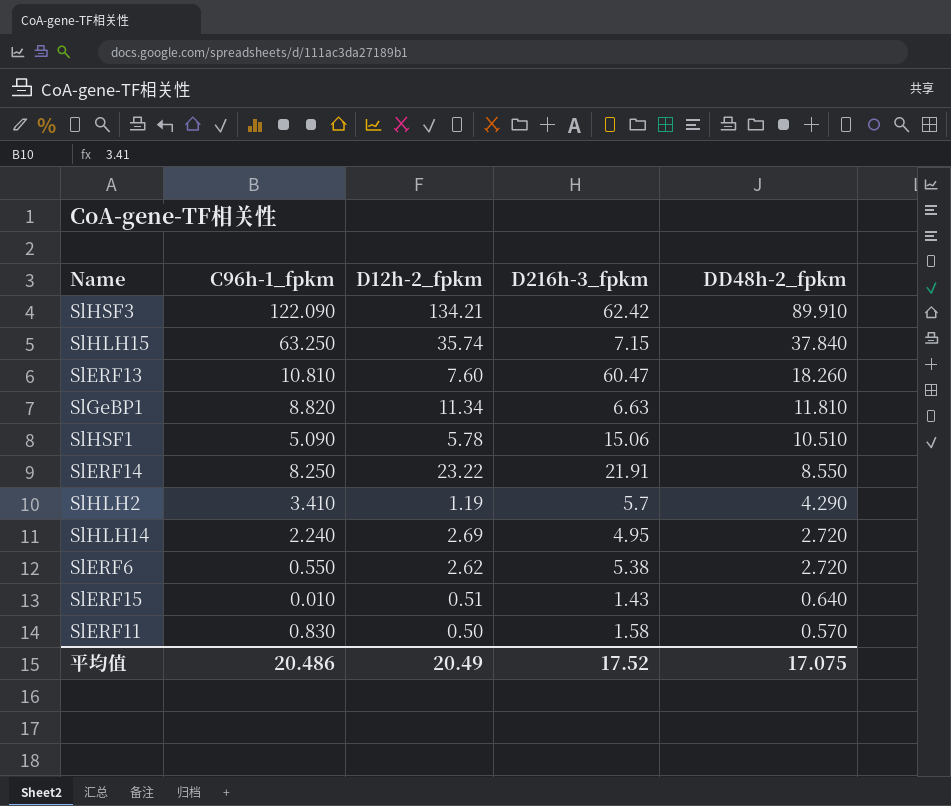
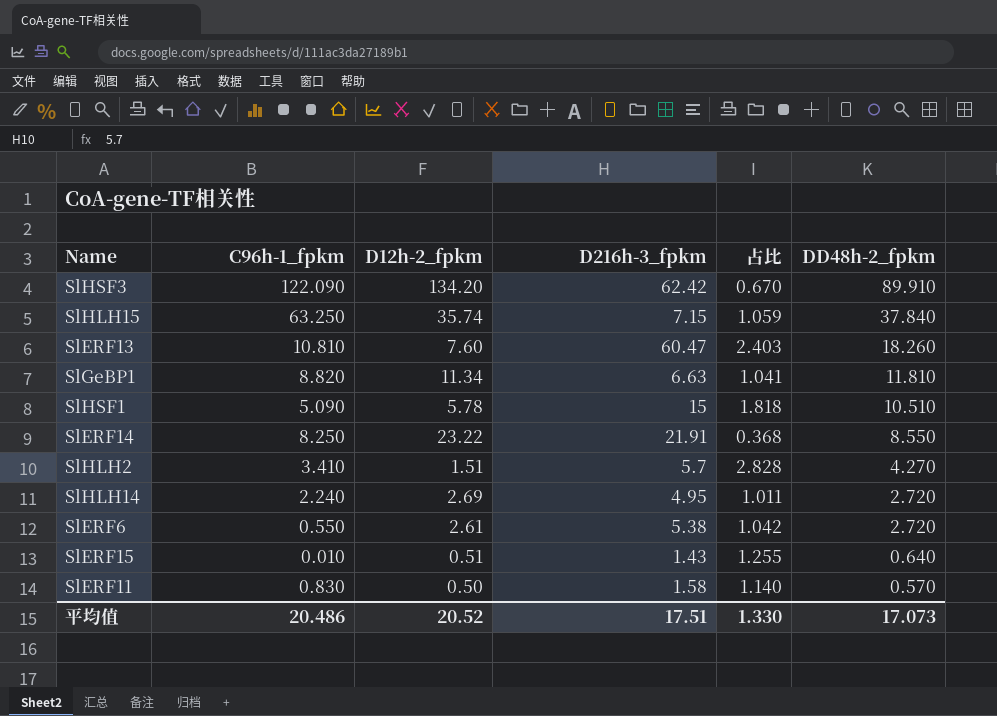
column 占比 | formula: none -> [DD48h-2_fpkm] / [D12h-2_fpkm]
SlHSF3 | D12h-2_fpkm: 134.21 -> 134.20
SlHSF1 | D216h-3_fpkm: 15.06 -> 15
SlHLH2 | D12h-2_fpkm: 1.19 -> 1.51
SlHLH2 | DD48h-2_fpkm: 4.290 -> 4.270
SlERF6 | D12h-2_fpkm: 2.62 -> 2.61
平均值 | D12h-2_fpkm: 20.49 -> 20.52
平均值 | D216h-3_fpkm: 17.52 -> 17.51
平均值 | DD48h-2_fpkm: 17.075 -> 17.073

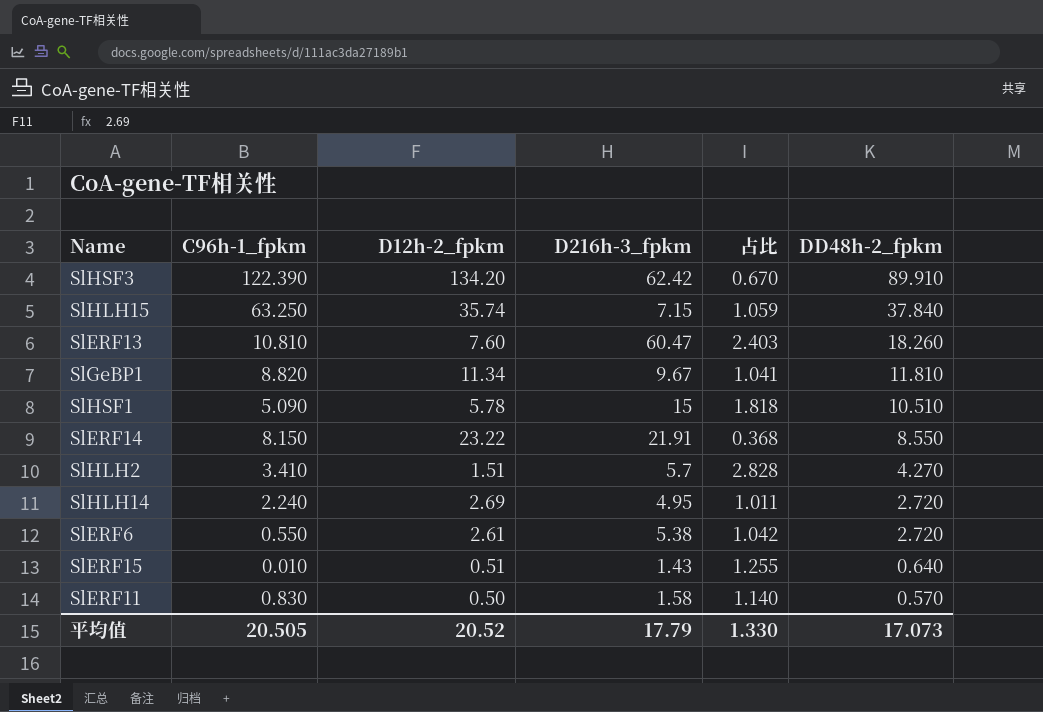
SlHSF3 | C96h-1_fpkm: 122.090 -> 122.390
SlGeBP1 | D216h-3_fpkm: 6.63 -> 9.67
SlERF14 | C96h-1_fpkm: 8.250 -> 8.150
平均值 | C96h-1_fpkm: 20.486 -> 20.505
平均值 | D216h-3_fpkm: 17.51 -> 17.79

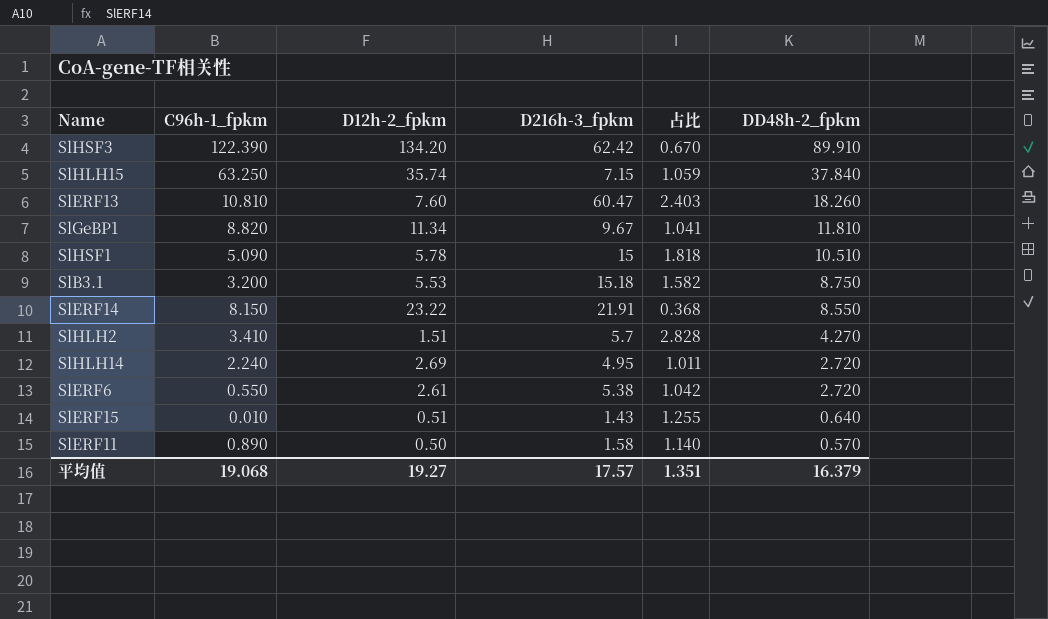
row SlB3.1: none -> 3.200 | 5.53 | 15.18 | 1.582 | 8.750
SlERF11 | C96h-1_fpkm: 0.830 -> 0.890
平均值 | C96h-1_fpkm: 20.505 -> 19.068
平均值 | D12h-2_fpkm: 20.52 -> 19.27
平均值 | D216h-3_fpkm: 17.79 -> 17.57
平均值 | 占比: 1.330 -> 1.351
平均值 | DD48h-2_fpkm: 17.073 -> 16.379

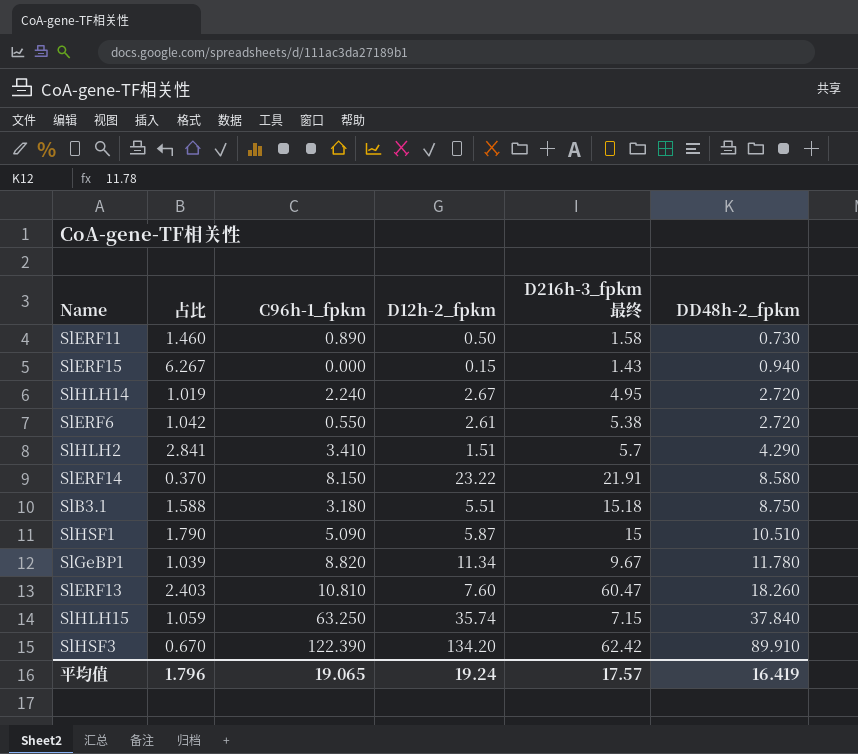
row order: DD48h-2_fpkm descending -> DD48h-2_fpkm ascending
column 占比 | position: 5 -> 2
column name: D216h-3_fpkm -> D216h-3_fpkm 最终
SlERF11 | 占比: 1.140 -> 1.460
SlERF11 | DD48h-2_fpkm: 0.570 -> 0.730
SlERF15 | 占比: 1.255 -> 6.267
SlERF15 | C96h-1_fpkm: 0.010 -> 0.000
SlERF15 | D12h-2_fpkm: 0.51 -> 0.15
SlERF15 | DD48h-2_fpkm: 0.640 -> 0.940
SlHLH14 | 占比: 1.011 -> 1.019
SlHLH14 | D12h-2_fpkm: 2.69 -> 2.67
SlHLH2 | 占比: 2.828 -> 2.841
SlHLH2 | DD48h-2_fpkm: 4.270 -> 4.290
SlERF14 | 占比: 0.368 -> 0.370
SlERF14 | DD48h-2_fpkm: 8.550 -> 8.580
SlB3.1 | 占比: 1.582 -> 1.588
SlB3.1 | C96h-1_fpkm: 3.200 -> 3.180
SlB3.1 | D12h-2_fpkm: 5.53 -> 5.51
SlHSF1 | 占比: 1.818 -> 1.790
SlHSF1 | D12h-2_fpkm: 5.78 -> 5.87
SlGeBP1 | 占比: 1.041 -> 1.039
SlGeBP1 | DD48h-2_fpkm: 11.810 -> 11.780
平均值 | 占比: 1.351 -> 1.796
平均值 | C96h-1_fpkm: 19.068 -> 19.065
平均值 | D12h-2_fpkm: 19.27 -> 19.24
平均值 | DD48h-2_fpkm: 16.379 -> 16.419

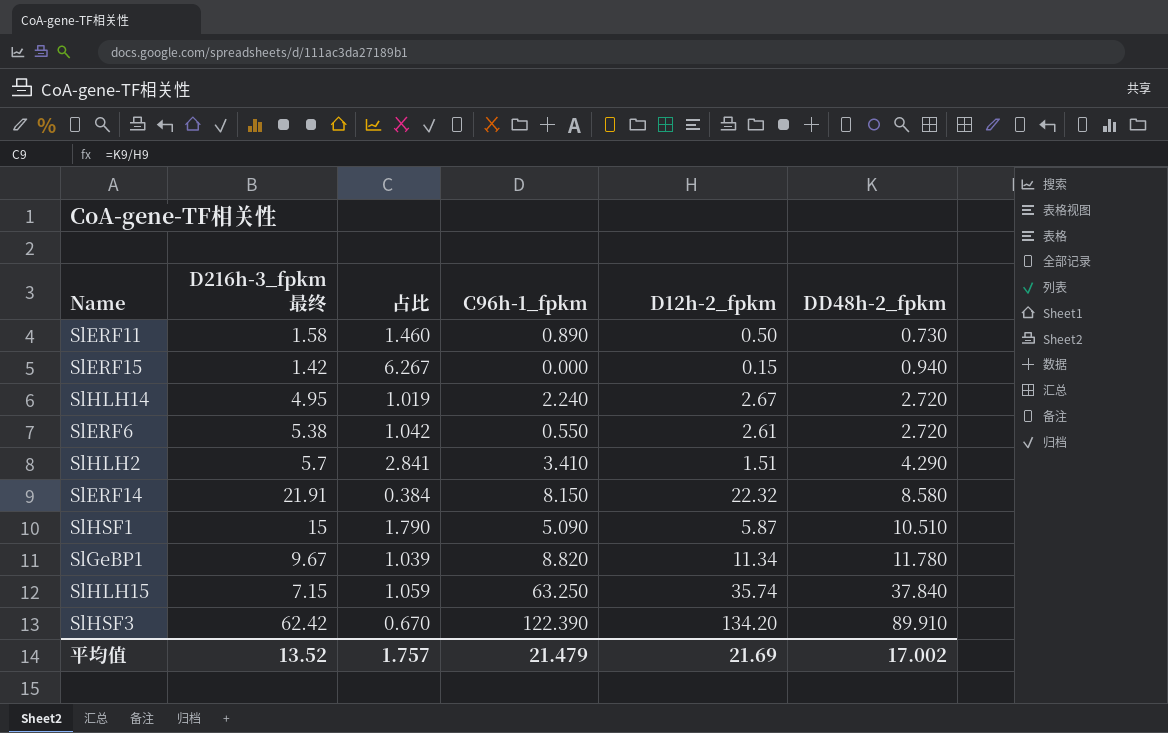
column D216h-3_fpkm 最终 | position: 5 -> 2
row SlB3.1: 1.588 | 3.180 | 5.51 | 15.18 | 8.750 -> none
row SlERF13: 2.403 | 10.810 | 7.60 | 60.47 | 18.260 -> none
SlERF15 | D216h-3_fpkm 最终: 1.43 -> 1.42
SlERF14 | 占比: 0.370 -> 0.384
SlERF14 | D12h-2_fpkm: 23.22 -> 22.32
平均值 | D216h-3_fpkm 最终: 17.57 -> 13.52
平均值 | 占比: 1.796 -> 1.757
平均值 | C96h-1_fpkm: 19.065 -> 21.479
平均值 | D12h-2_fpkm: 19.24 -> 21.69
平均值 | DD48h-2_fpkm: 16.419 -> 17.002

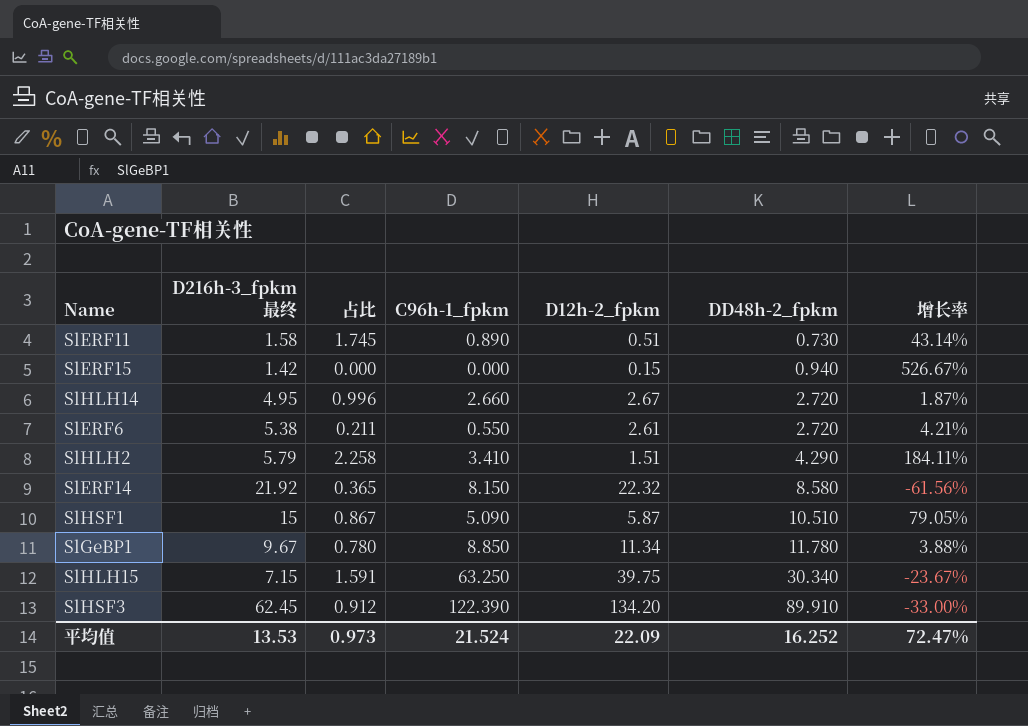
column 占比 | formula: [DD48h-2_fpkm] / [D12h-2_fpkm] -> [C96h-1_fpkm] / [D12h-2_fpkm]
column 增长率 | formula: none -> ([DD48h-2_fpkm] - [D12h-2_fpkm]) / [D12h-2_fpkm]
SlERF11 | D12h-2_fpkm: 0.50 -> 0.51
SlHLH14 | C96h-1_fpkm: 2.240 -> 2.660
SlHLH2 | D216h-3_fpkm 最终: 5.7 -> 5.79
SlERF14 | D216h-3_fpkm 最终: 21.91 -> 21.92
SlGeBP1 | C96h-1_fpkm: 8.820 -> 8.850
SlHLH15 | D12h-2_fpkm: 35.74 -> 39.75
SlHLH15 | DD48h-2_fpkm: 37.840 -> 30.340
SlHSF3 | D216h-3_fpkm 最终: 62.42 -> 62.45
平均值 | D216h-3_fpkm 最终: 13.52 -> 13.53
平均值 | 占比: 1.757 -> 0.973
平均值 | C96h-1_fpkm: 21.479 -> 21.524
平均值 | D12h-2_fpkm: 21.69 -> 22.09
平均值 | DD48h-2_fpkm: 17.002 -> 16.252

